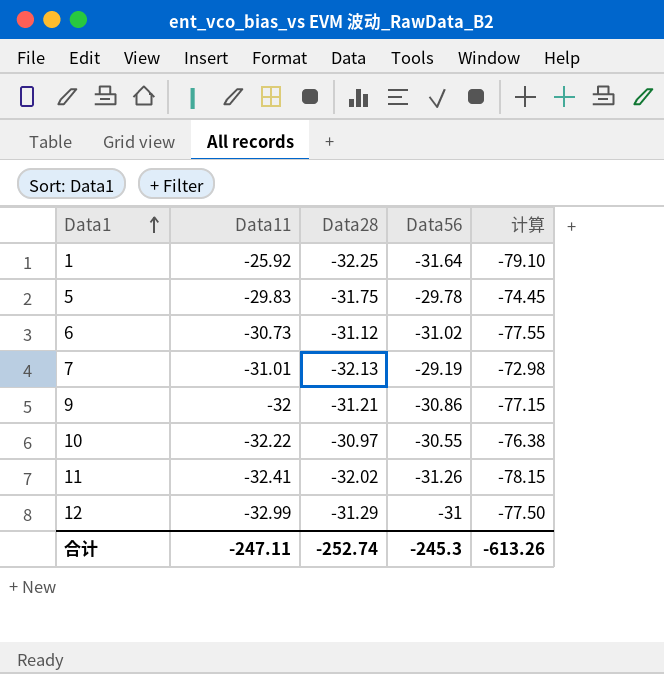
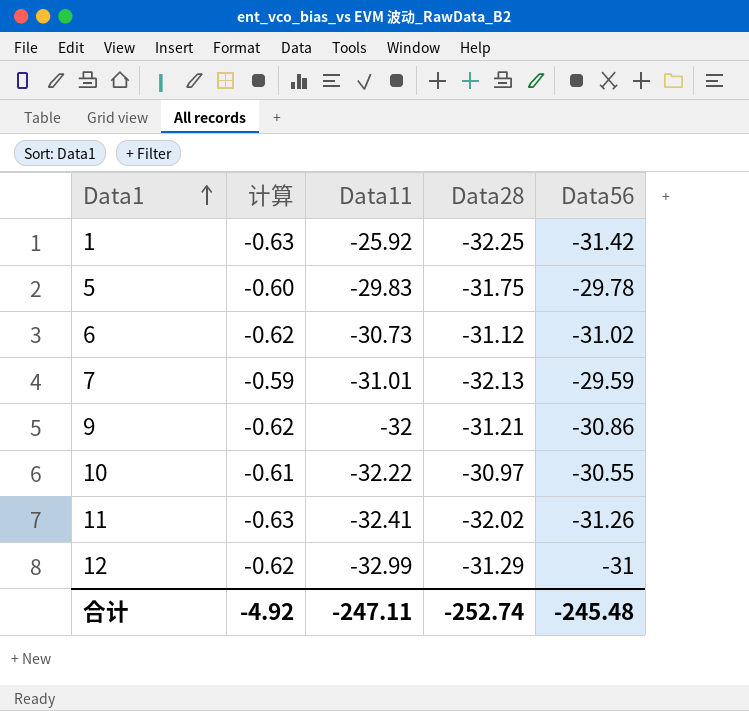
column 计算 | formula: [Data56] * 2.5 -> [Data56] * 0.02
column 计算 | position: 5 -> 2
1 | Data56: -31.64 -> -31.42
7 | Data56: -29.19 -> -29.59
合计 | 计算: -613.26 -> -4.92
合计 | Data56: -245.3 -> -245.48

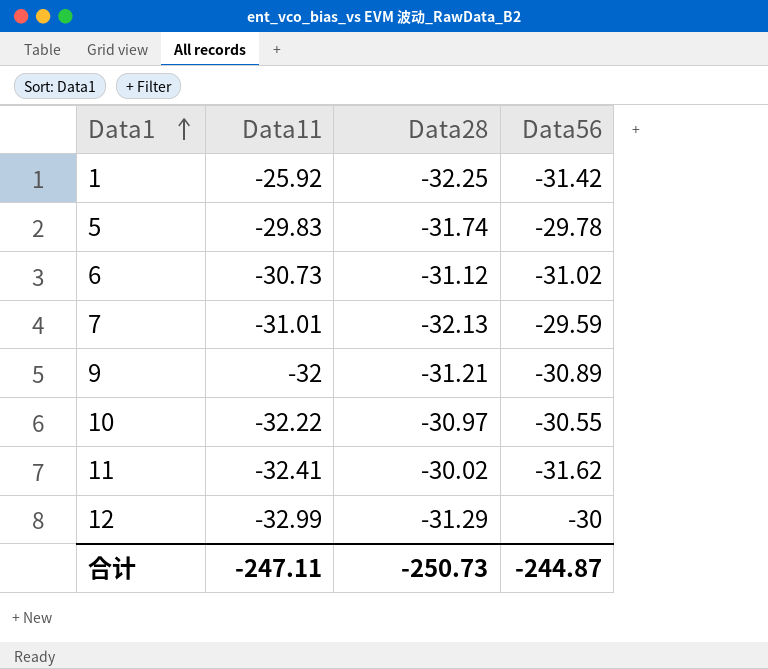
column 计算 | formula: [Data56] * 0.02 -> none
5 | Data28: -31.75 -> -31.74
9 | Data56: -30.86 -> -30.89
11 | Data28: -32.02 -> -30.02
11 | Data56: -31.26 -> -31.62
12 | Data56: -31 -> -30
合计 | Data28: -252.74 -> -250.73
合计 | Data56: -245.48 -> -244.87

